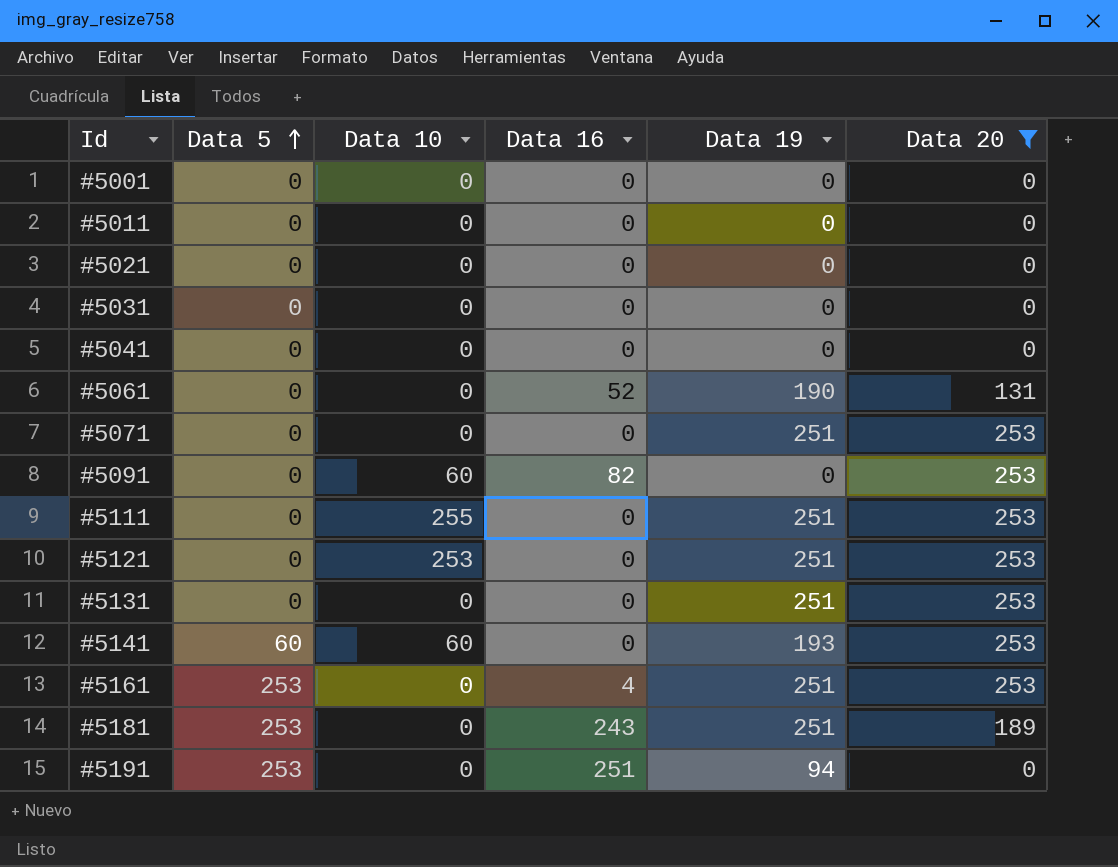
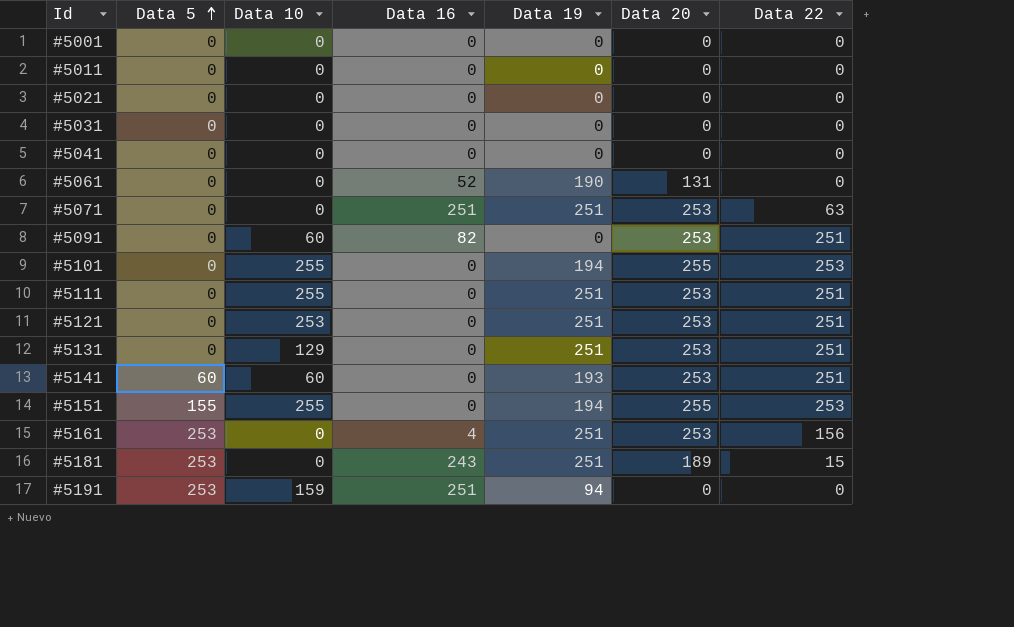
filter: Data 20 != 255 -> none
column Data 22 | position: none -> 7
#5071 | Data 16: 0 -> 251
#5131 | Data 10: 0 -> 129
#5191 | Data 10: 0 -> 159

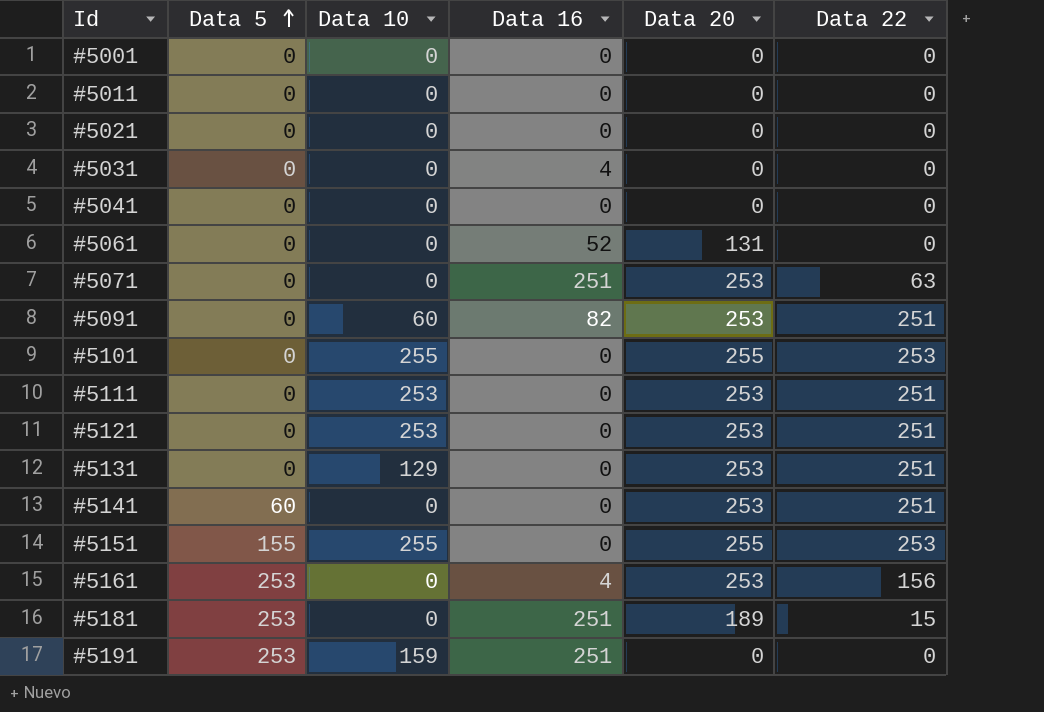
column Data 19 | position: 5 -> none
#5031 | Data 16: 0 -> 4
#5111 | Data 10: 255 -> 253
#5141 | Data 10: 60 -> 0
#5181 | Data 16: 243 -> 251

